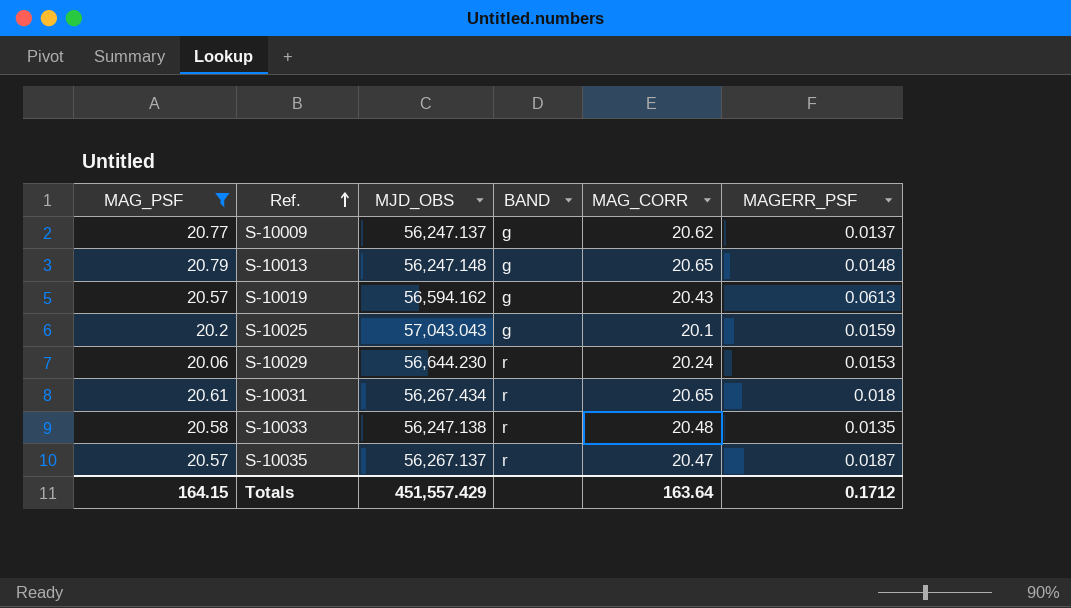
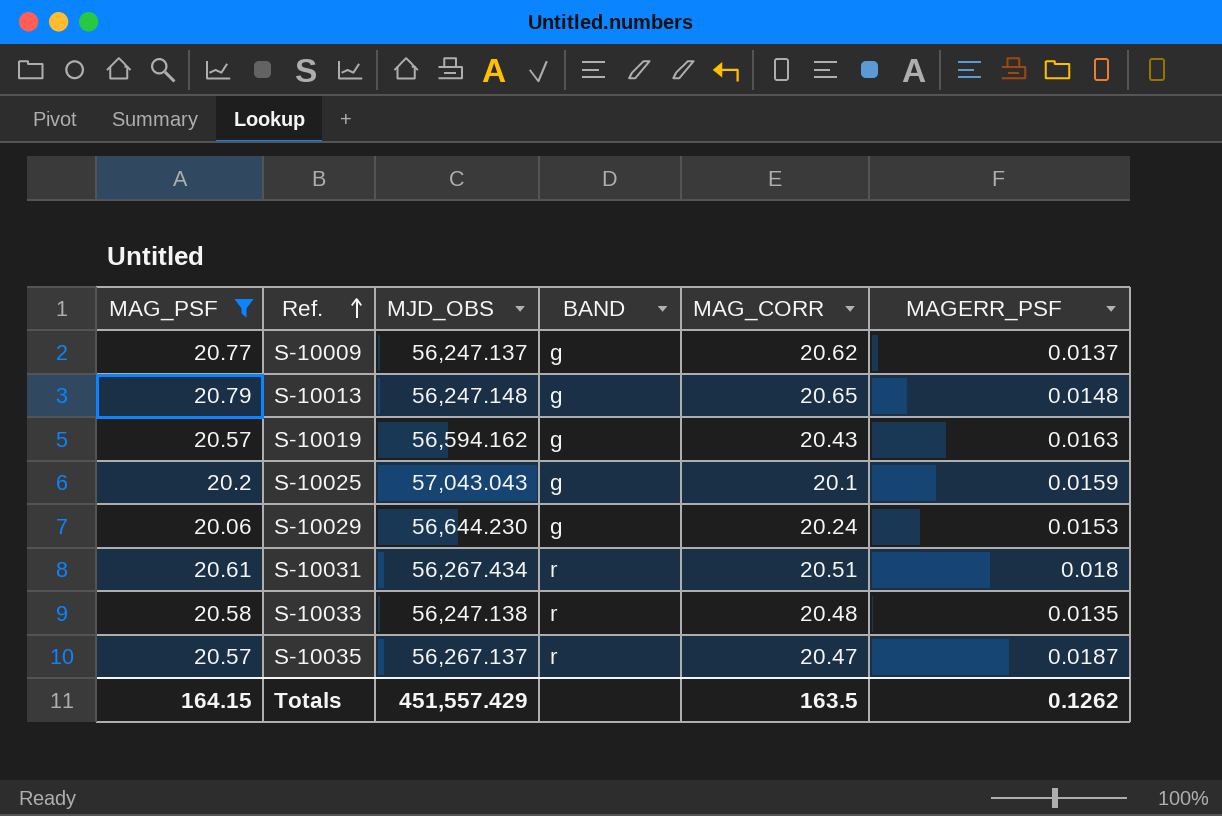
S-10019 | MAGERR_PSF: 0.0613 -> 0.0163
S-10029 | BAND: r -> g
S-10031 | MAG_CORR: 20.65 -> 20.51
Totals | MAG_CORR: 163.64 -> 163.5
Totals | MAGERR_PSF: 0.1712 -> 0.1262

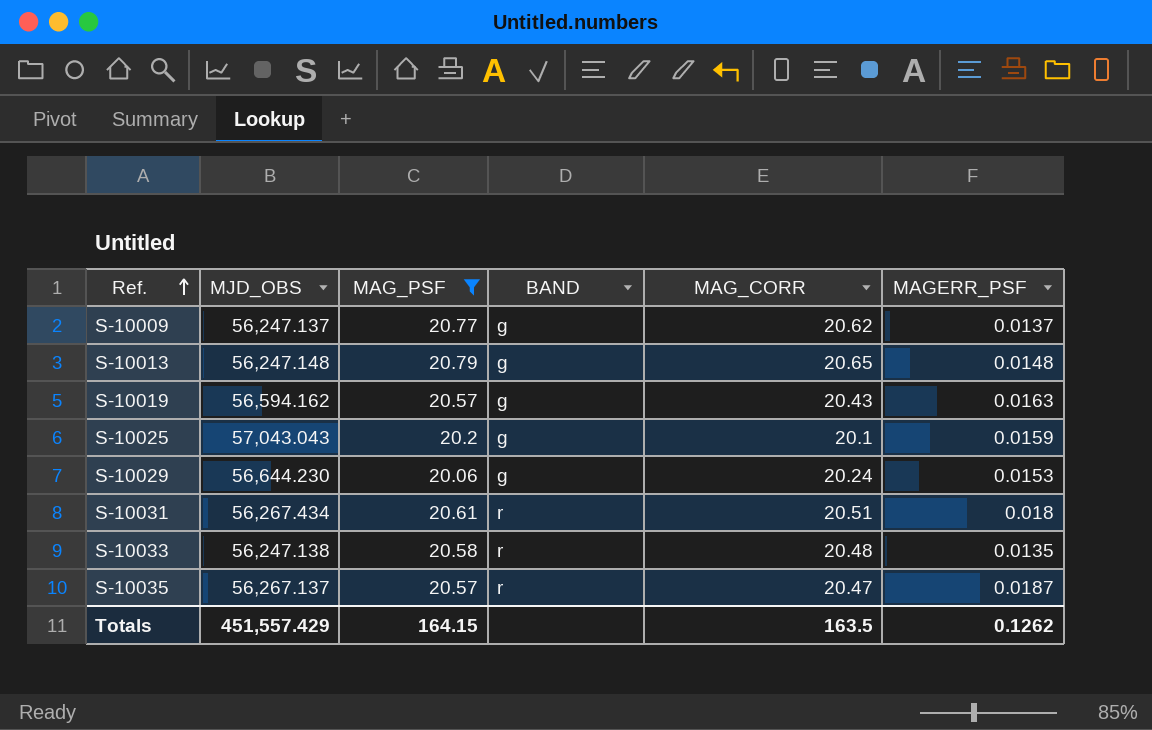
column MAG_PSF | position: 1 -> 3

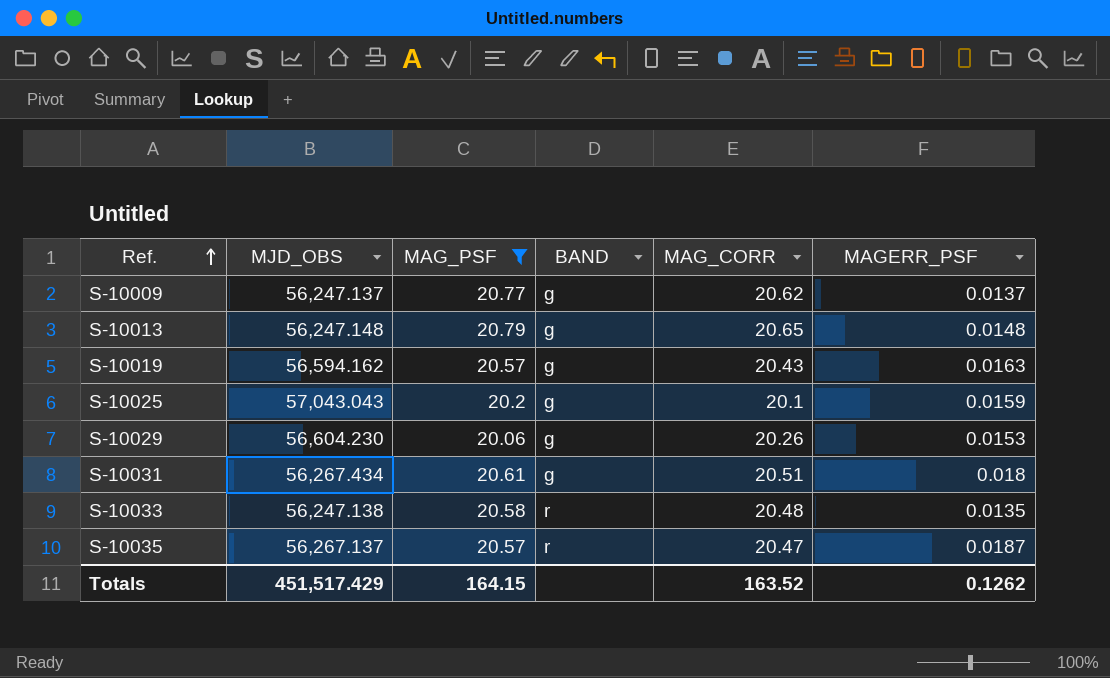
S-10029 | MJD_OBS: 56,644.230 -> 56,604.230
S-10029 | MAG_CORR: 20.24 -> 20.26
S-10031 | BAND: r -> g
Totals | MJD_OBS: 451,557.429 -> 451,517.429
Totals | MAG_CORR: 163.5 -> 163.52

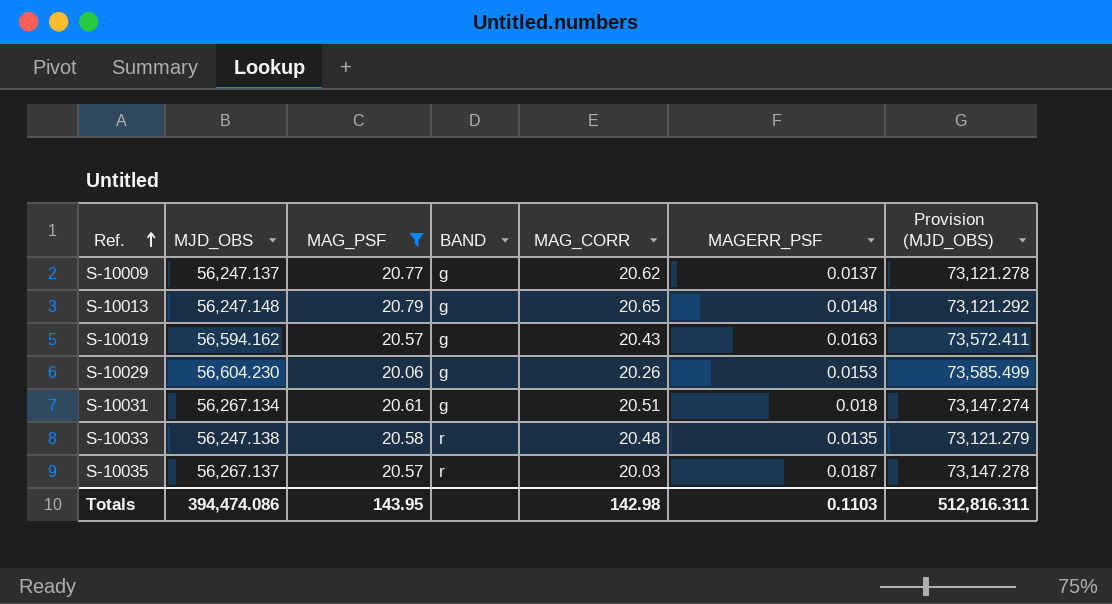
column Provision (MJD_OBS) | formula: none -> [MJD_OBS] * 1.3
row S-10025: 57,043.043 | 20.2 | g | 20.1 | 0.0159 -> none
S-10031 | MJD_OBS: 56,267.434 -> 56,267.134
S-10035 | MAG_CORR: 20.47 -> 20.03
Totals | MJD_OBS: 451,517.429 -> 394,474.086
Totals | MAG_PSF: 164.15 -> 143.95
Totals | MAG_CORR: 163.52 -> 142.98
Totals | MAGERR_PSF: 0.1262 -> 0.1103

